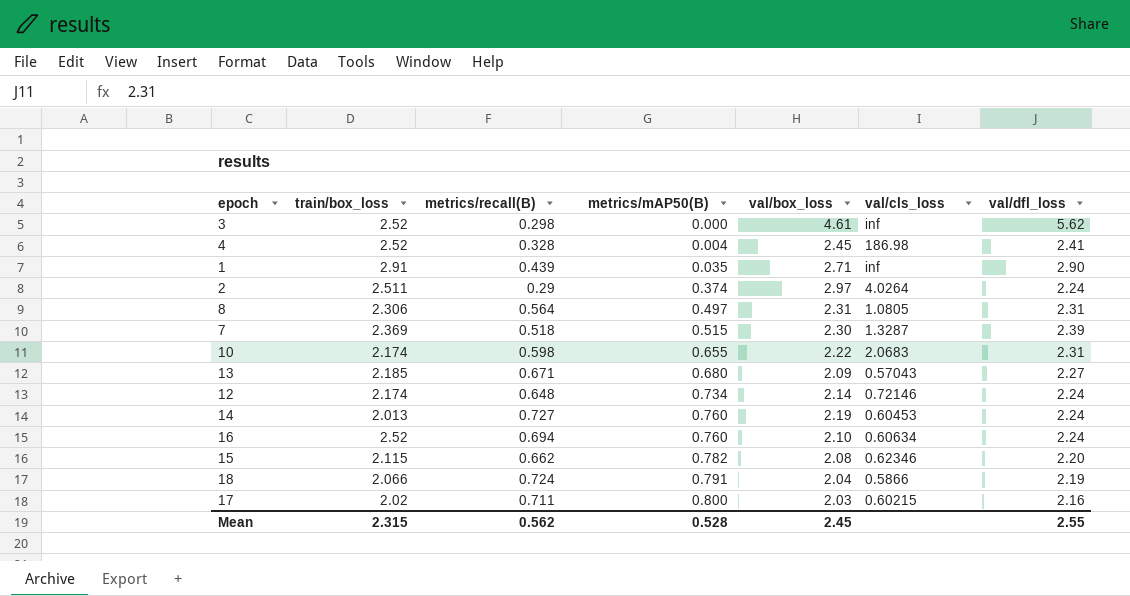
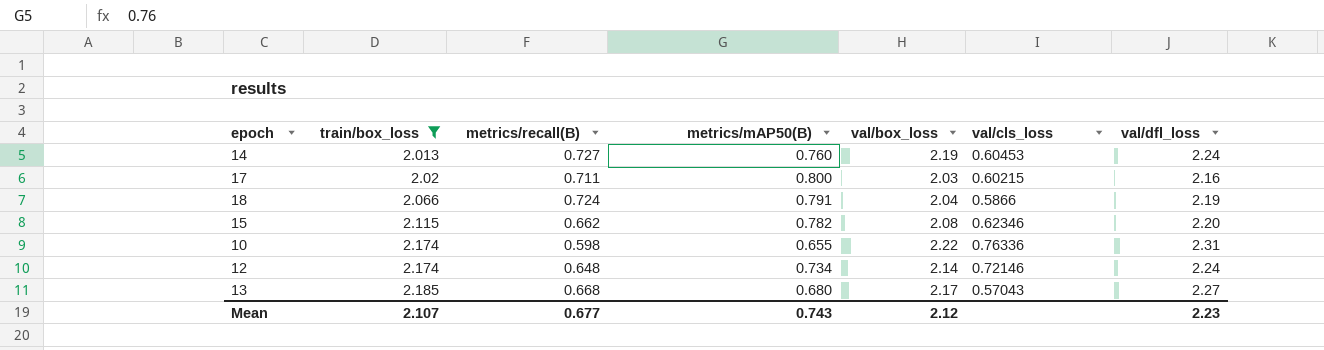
filter: none -> train/box_loss <= 2.185
row order: metrics/mAP50(B) ascending -> train/box_loss ascending
10 | val/cls_loss: 2.0683 -> 0.76336
13 | metrics/recall(B): 0.671 -> 0.668
13 | val/box_loss: 2.09 -> 2.17
Mean | train/box_loss: 2.315 -> 2.107
Mean | metrics/recall(B): 0.562 -> 0.677
Mean | metrics/mAP50(B): 0.528 -> 0.743
Mean | val/box_loss: 2.45 -> 2.12
Mean | val/dfl_loss: 2.55 -> 2.23

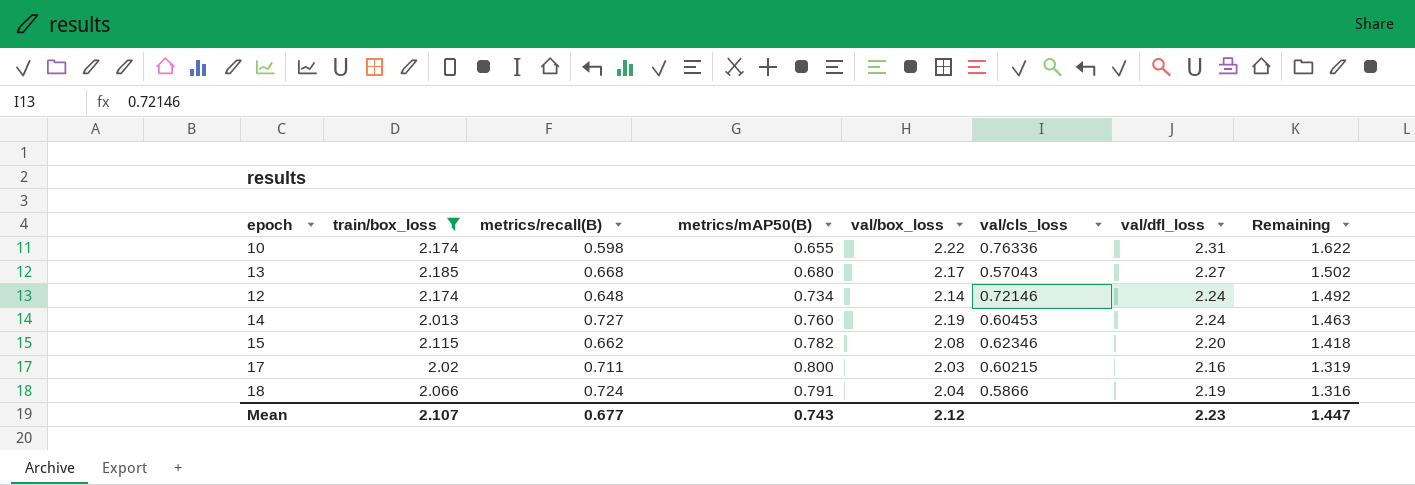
row order: train/box_loss ascending -> Remaining descending
column Remaining | formula: none -> [val/box_loss] - [metrics/recall(B)]

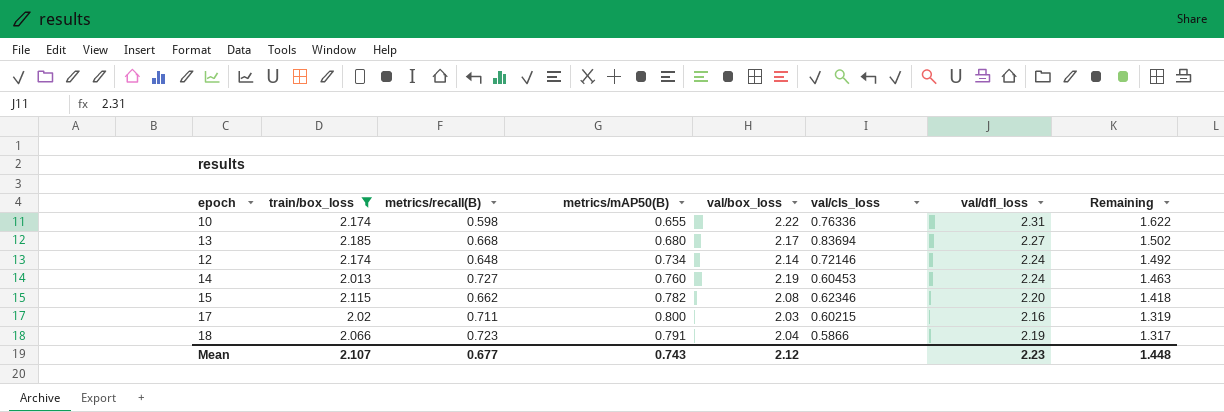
13 | val/cls_loss: 0.57043 -> 0.83694
18 | metrics/recall(B): 0.724 -> 0.723
18 | Remaining: 1.316 -> 1.317
Mean | Remaining: 1.447 -> 1.448

